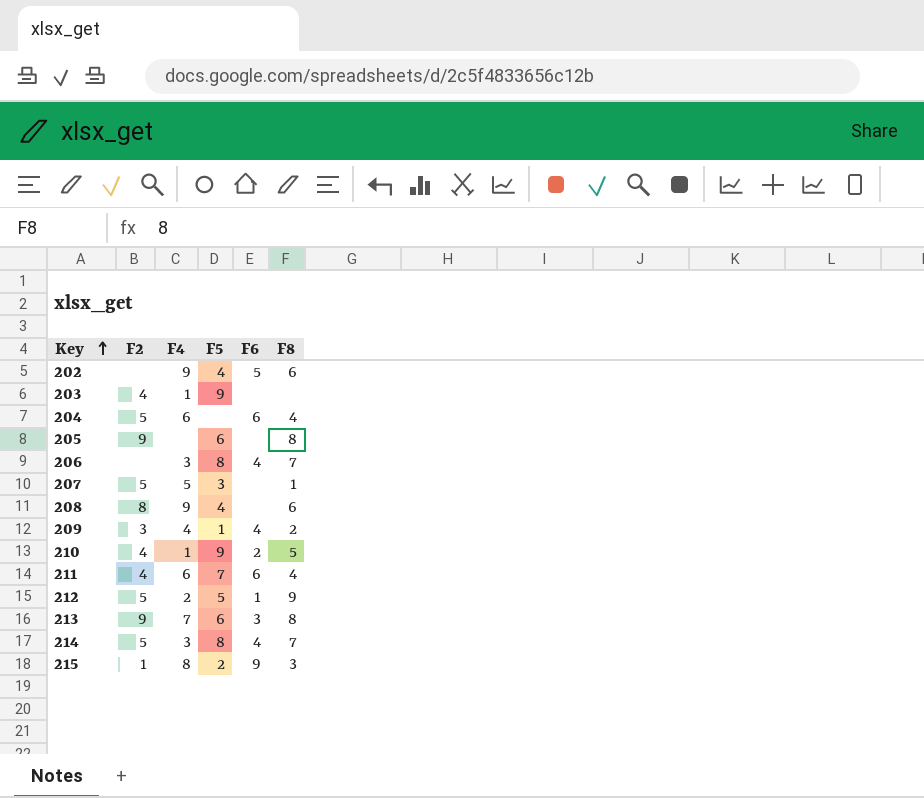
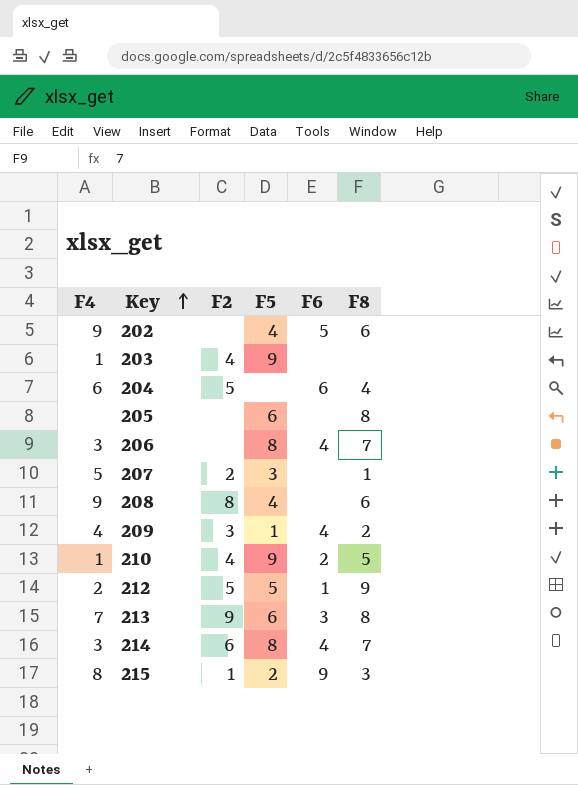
column F4 | position: 3 -> 1
row 211: 4 | 6 | 7 | 6 | 4 -> none
205 | F2: 9 -> none
207 | F2: 5 -> 2
214 | F2: 5 -> 6

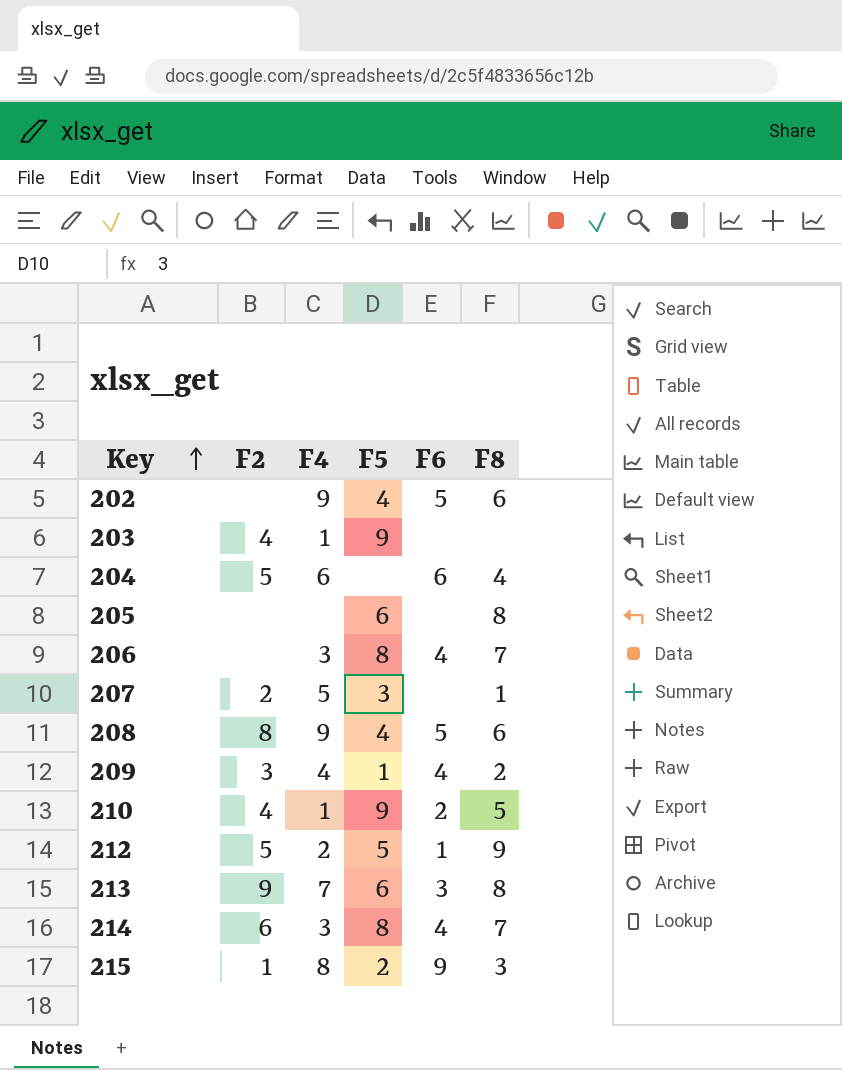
column F4 | position: 1 -> 3
208 | F6: none -> 5

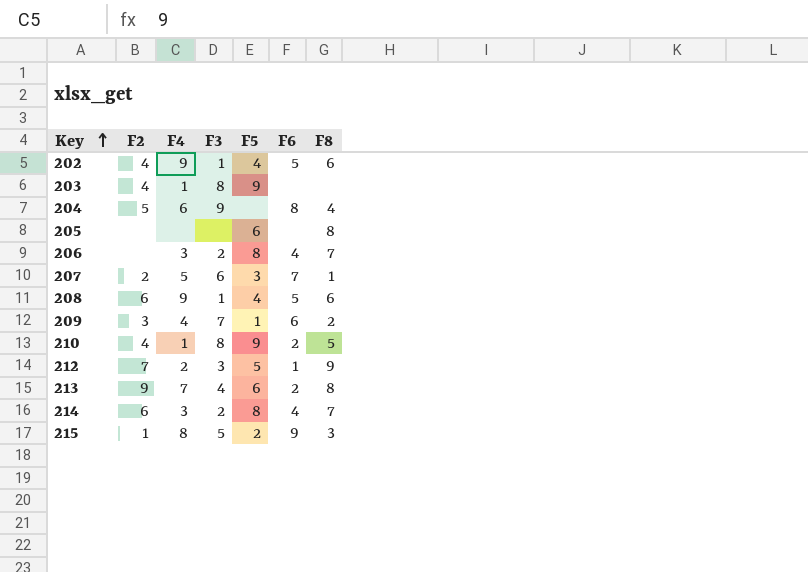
column F3 | position: none -> 4
202 | F2: none -> 4
204 | F6: 6 -> 8
207 | F6: none -> 7
208 | F2: 8 -> 6
209 | F6: 4 -> 6
212 | F2: 5 -> 7
213 | F6: 3 -> 2

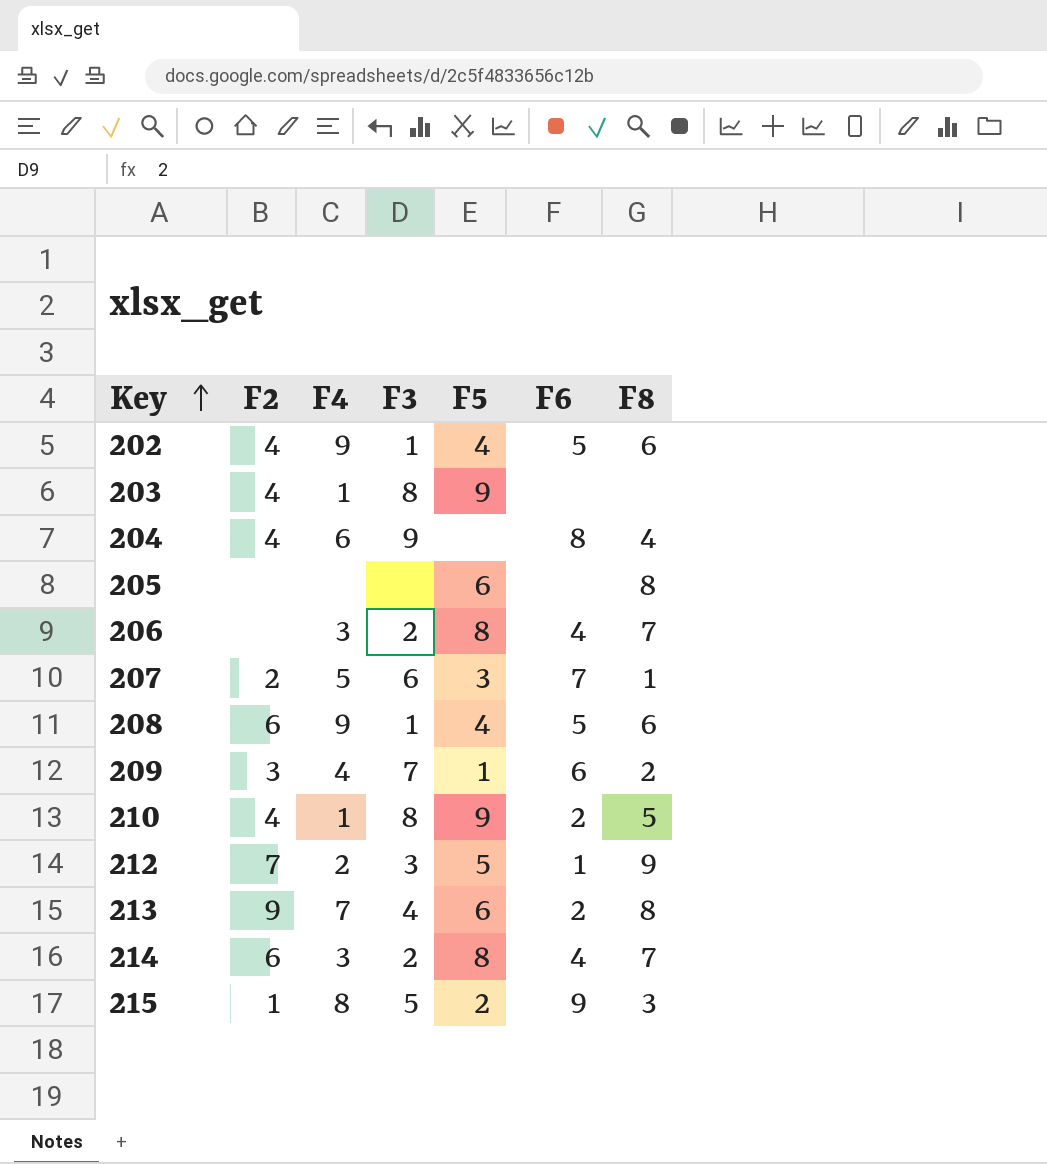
204 | F2: 5 -> 4

